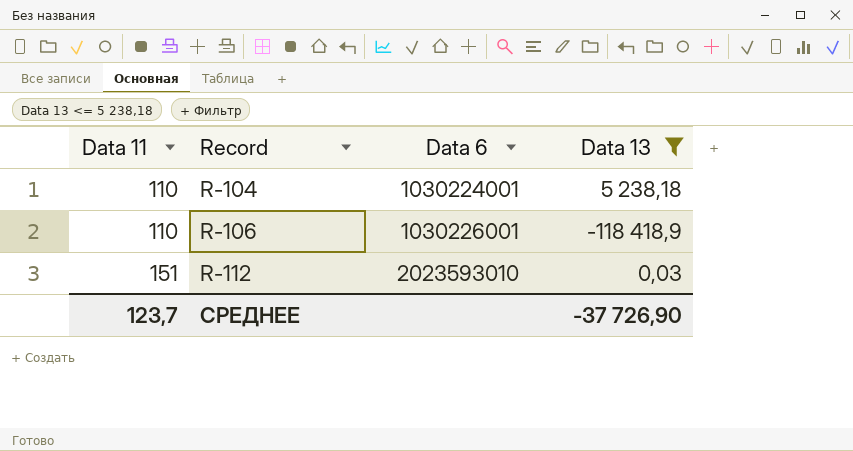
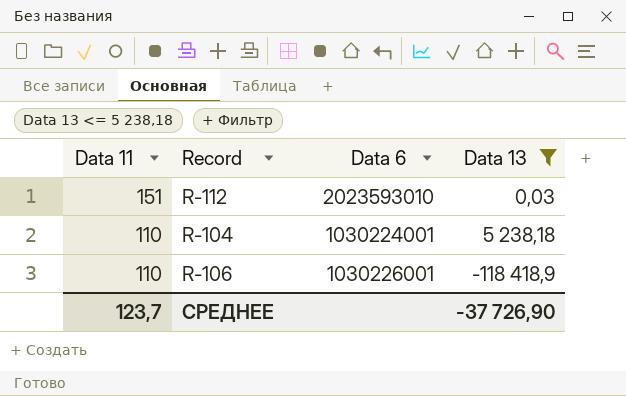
row order: Data 11 ascending -> Data 11 descending

